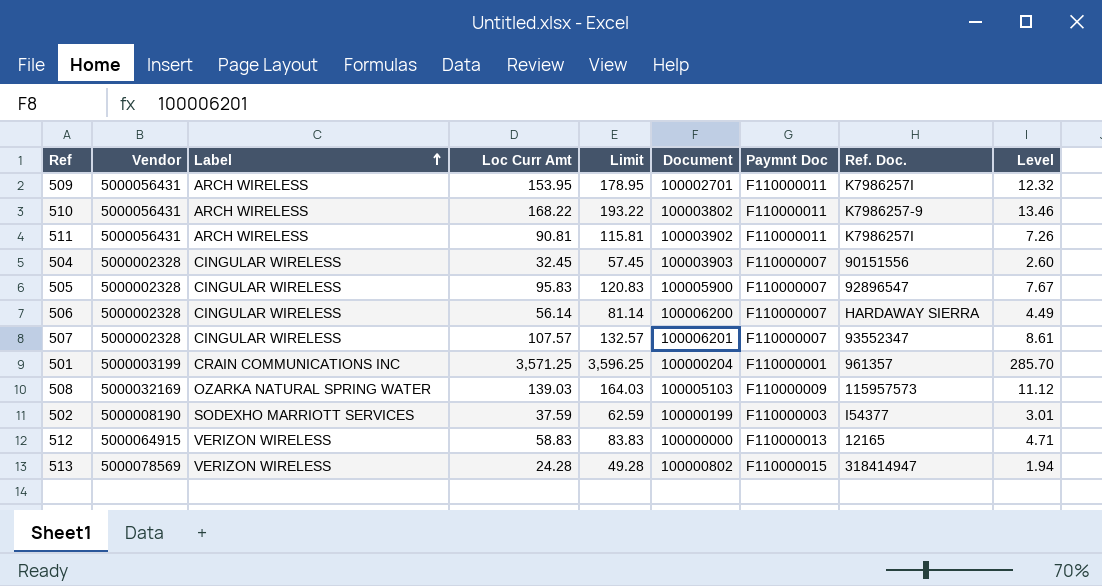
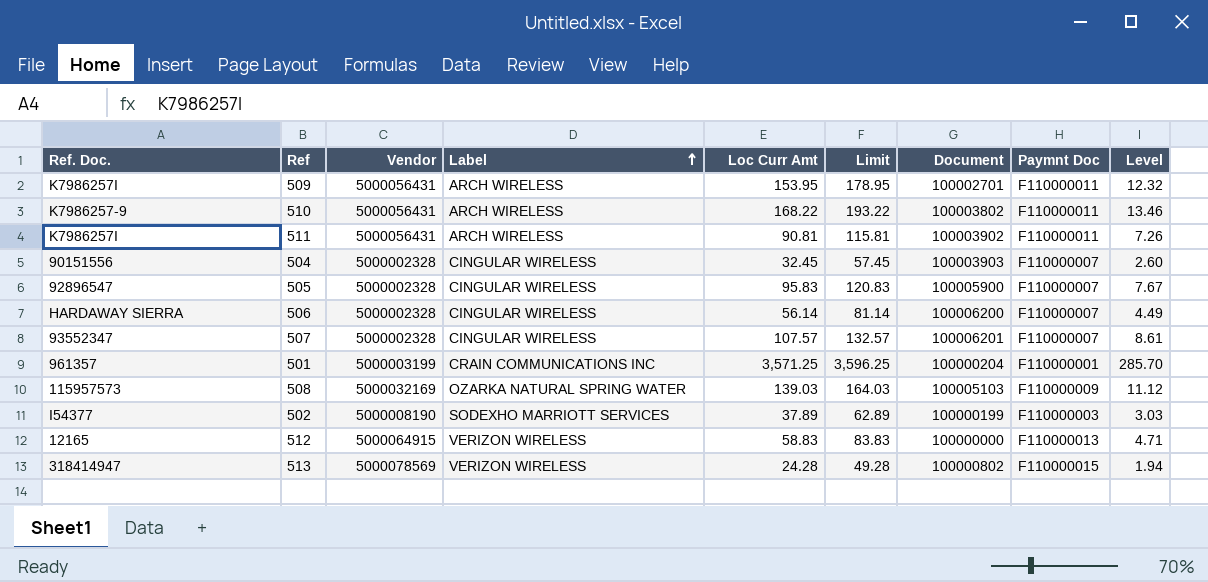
column Ref. Doc. | position: 8 -> 1
502 | Loc Curr Amt: 37.59 -> 37.89
502 | Limit: 62.59 -> 62.89
502 | Level: 3.01 -> 3.03

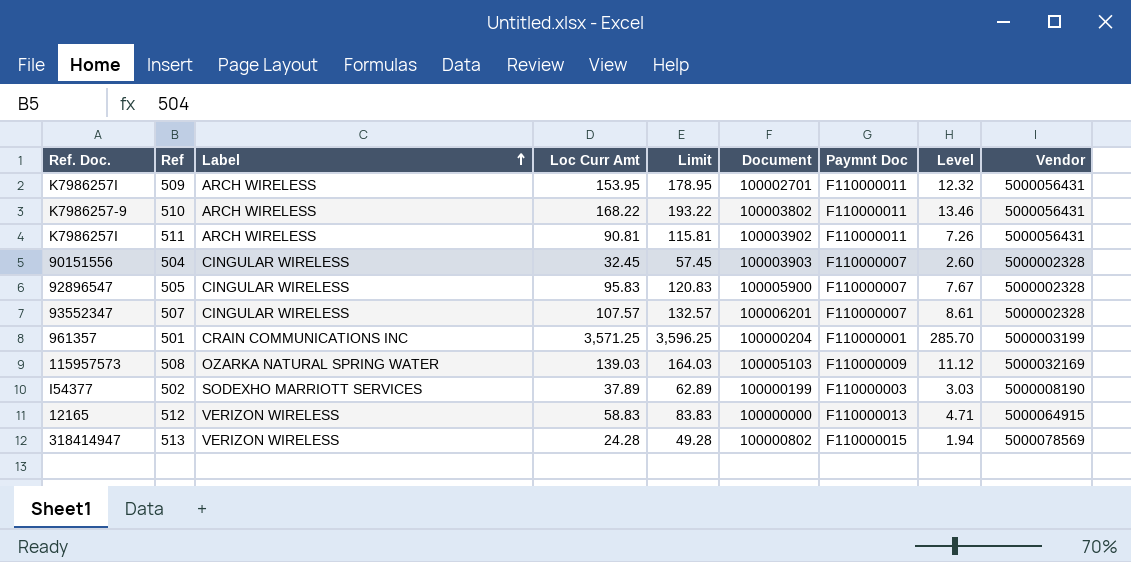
column Vendor | position: 3 -> 9
row 506: HARDAWAY SIERRA | 5000002328 | CINGULAR WIRELESS | 56.14 | 81.14 | 100006200 | F110000007 | 4.49 -> none

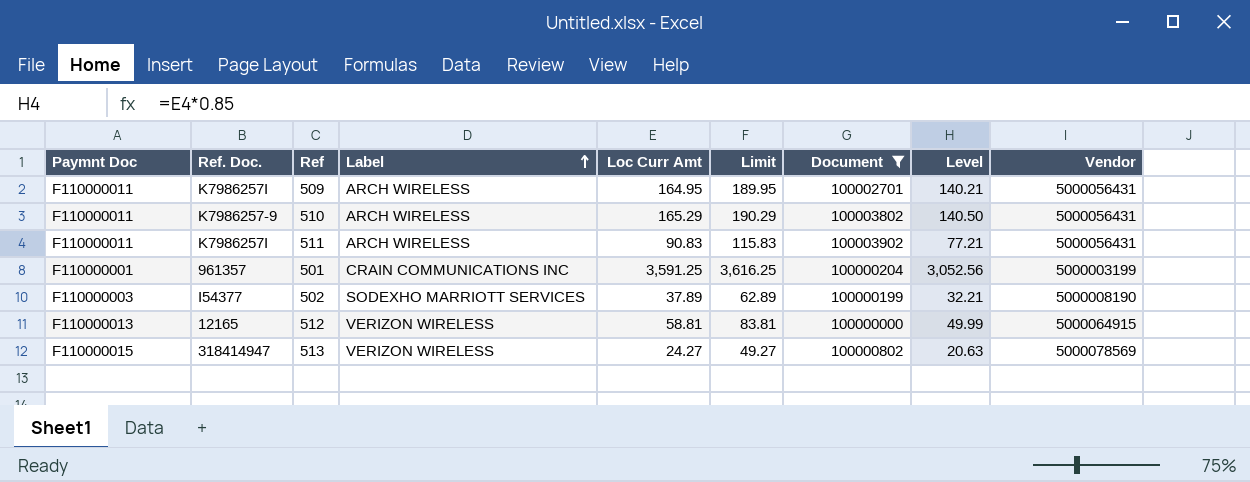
filter: none -> Document <= 100003902
column Paymnt Doc | position: 7 -> 1
column Level | formula: [Loc Curr Amt] * 0.08 -> [Loc Curr Amt] * 0.85
509 | Loc Curr Amt: 153.95 -> 164.95
509 | Limit: 178.95 -> 189.95
510 | Loc Curr Amt: 168.22 -> 165.29
510 | Limit: 193.22 -> 190.29
511 | Loc Curr Amt: 90.81 -> 90.83
511 | Limit: 115.81 -> 115.83
501 | Loc Curr Amt: 3,571.25 -> 3,591.25
501 | Limit: 3,596.25 -> 3,616.25
512 | Loc Curr Amt: 58.83 -> 58.81
512 | Limit: 83.83 -> 83.81
513 | Loc Curr Amt: 24.28 -> 24.27
513 | Limit: 49.28 -> 49.27

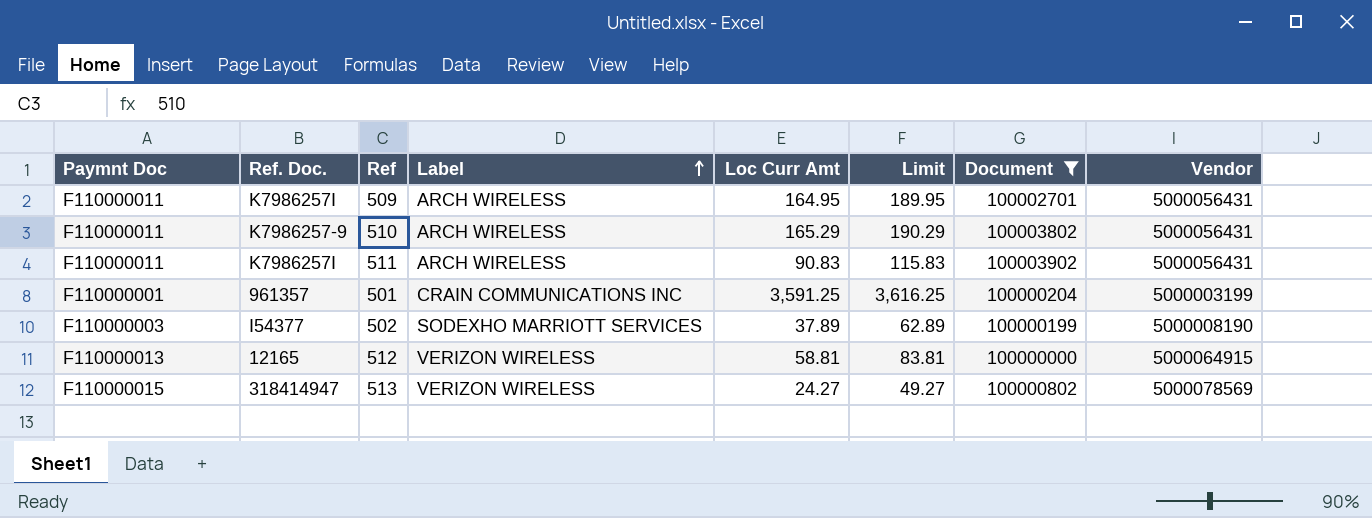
column Level | formula: [Loc Curr Amt] * 0.85 -> none

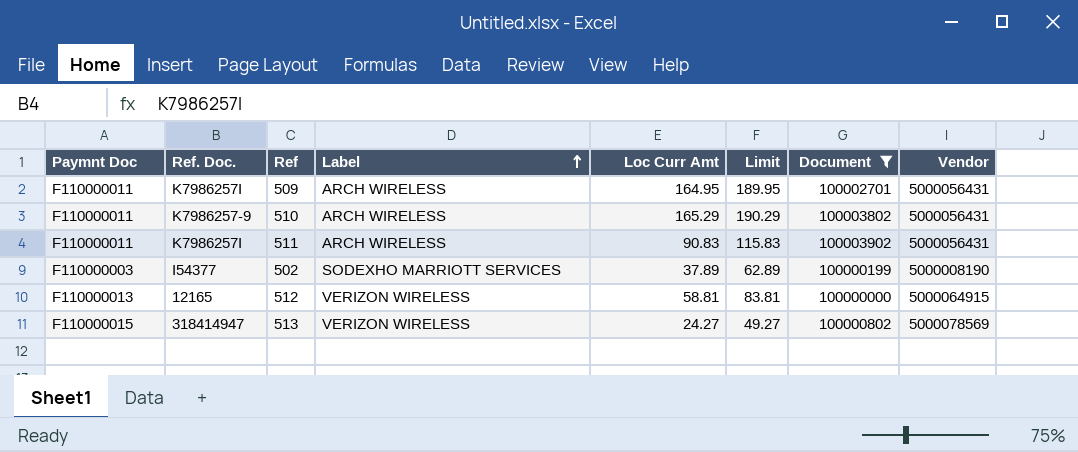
row 501: F110000001 | 961357 | CRAIN COMMUNICATIONS INC | 3,591.25 | 3,616.25 | 100000204 | 5000003199 -> none

